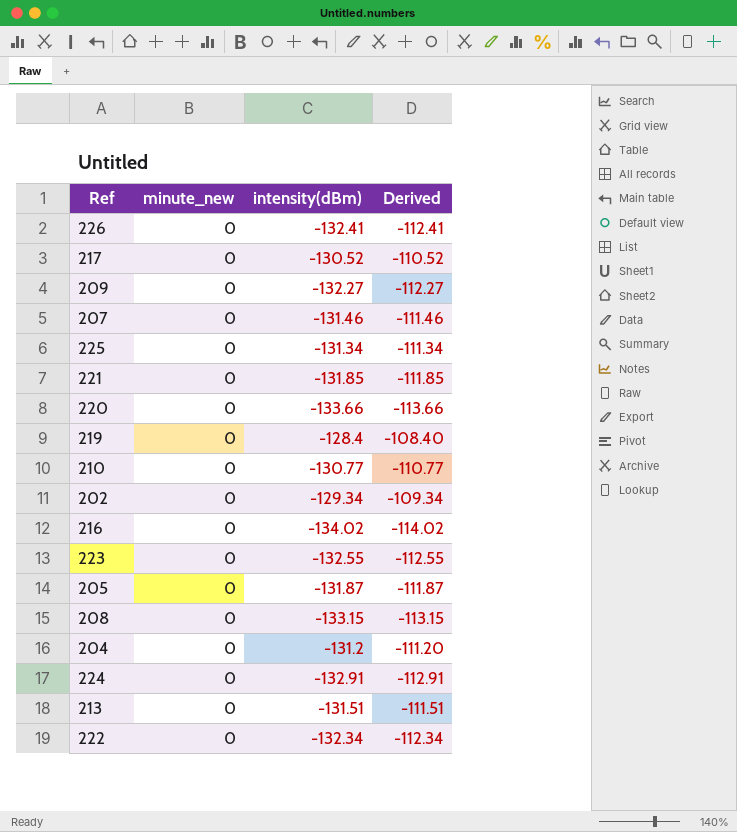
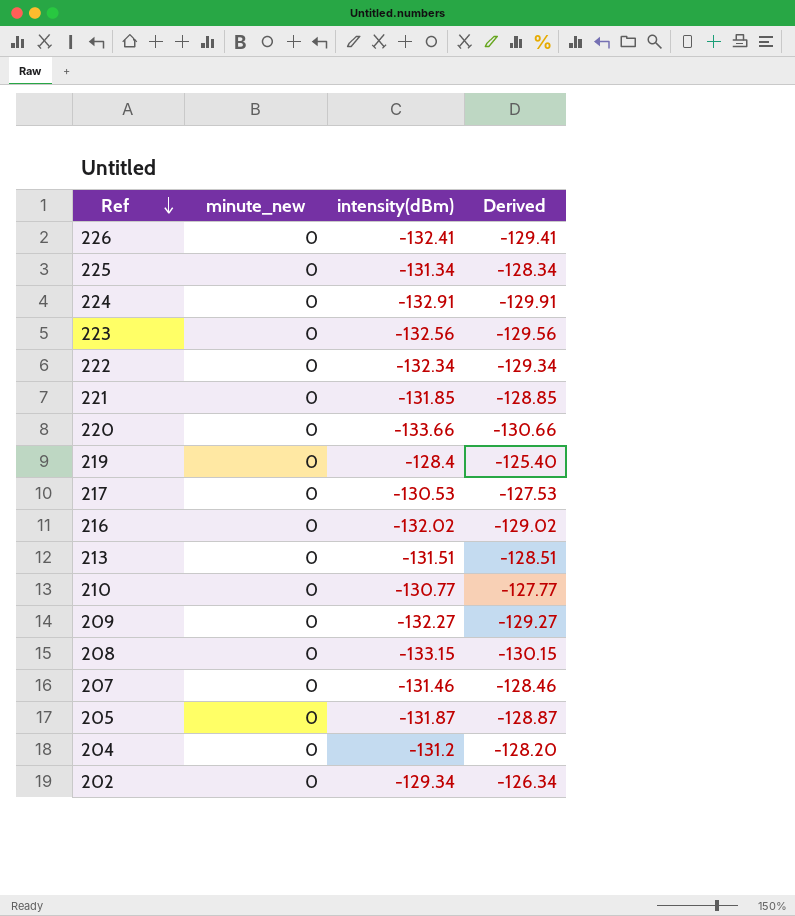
row order: none -> Ref descending
column Derived | formula: [intensity(dBm)] + 20 -> [intensity(dBm)] + 3
223 | intensity(dBm): -132.55 -> -132.56
217 | intensity(dBm): -130.52 -> -130.53
216 | intensity(dBm): -134.02 -> -132.02

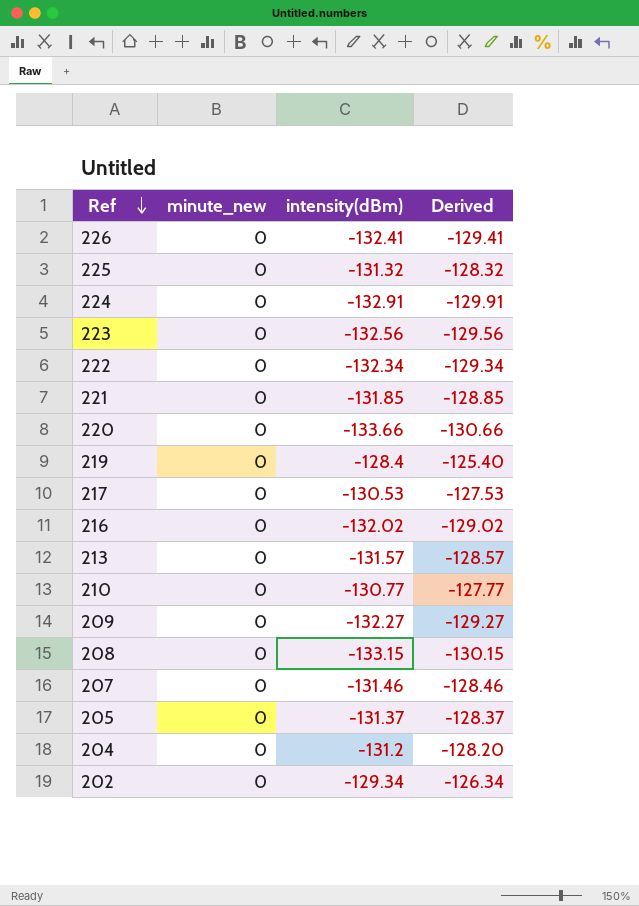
225 | intensity(dBm): -131.34 -> -131.32
225 | Derived: -128.34 -> -128.32
213 | intensity(dBm): -131.51 -> -131.57
213 | Derived: -128.51 -> -128.57
205 | intensity(dBm): -131.87 -> -131.37
205 | Derived: -128.87 -> -128.37

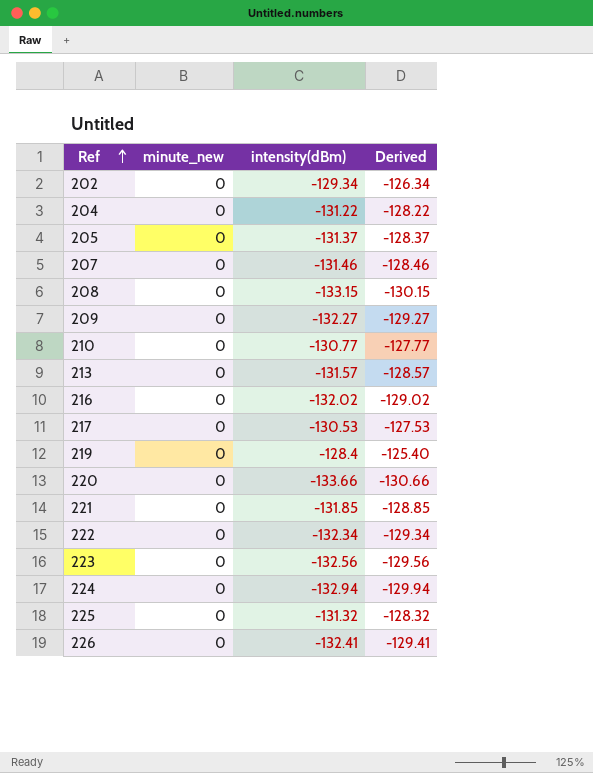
row order: Ref descending -> Ref ascending
204 | intensity(dBm): -131.2 -> -131.22
204 | Derived: -128.20 -> -128.22
224 | intensity(dBm): -132.91 -> -132.94
224 | Derived: -129.91 -> -129.94

